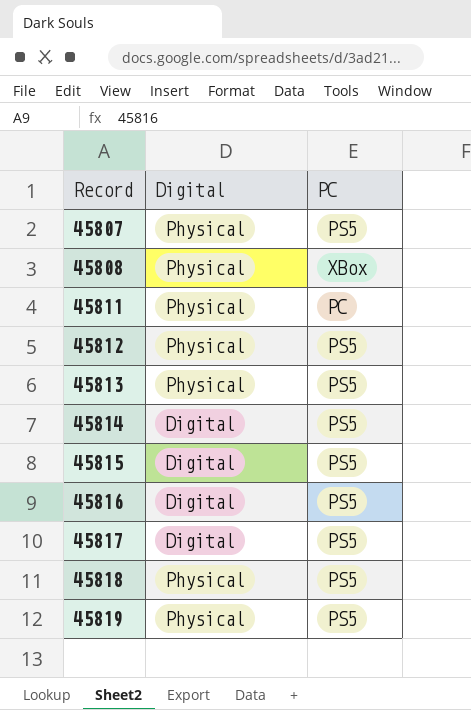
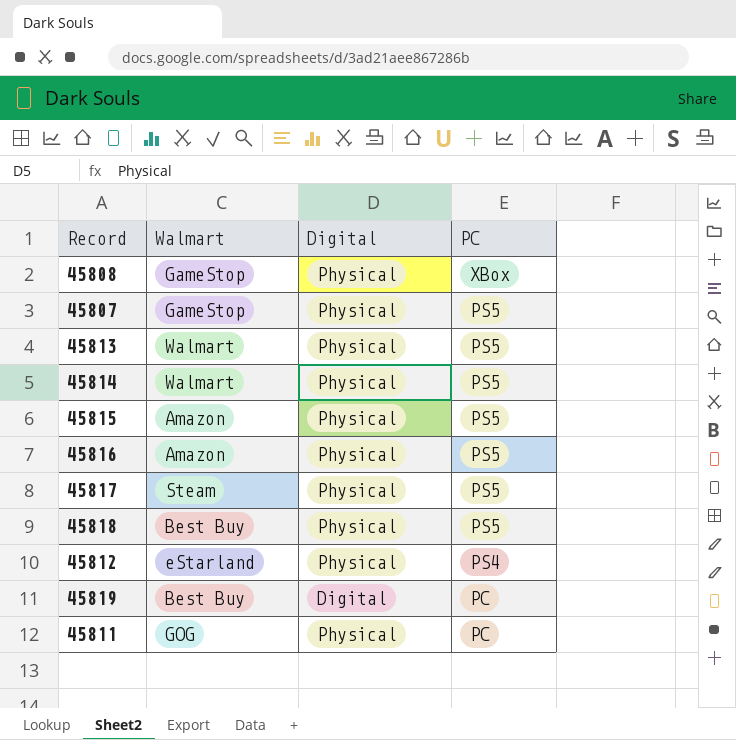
row order: Record ascending -> PC descending
column Walmart | position: none -> 2
45814 | Digital: Digital -> Physical
45815 | Digital: Digital -> Physical
45816 | Digital: Digital -> Physical
45817 | Digital: Digital -> Physical
45812 | PC: PS5 -> PS4
45819 | Digital: Physical -> Digital
45819 | PC: PS5 -> PC

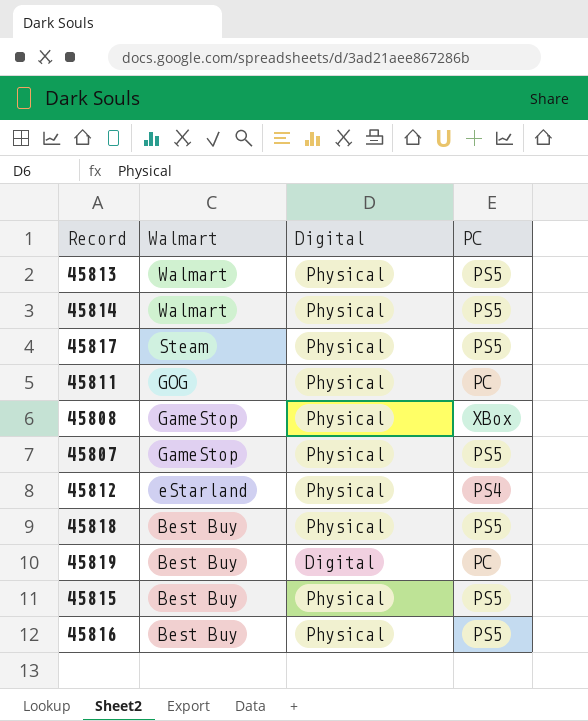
row order: PC descending -> Walmart descending
45815 | Walmart: Amazon -> Best Buy
45816 | Walmart: Amazon -> Best Buy

